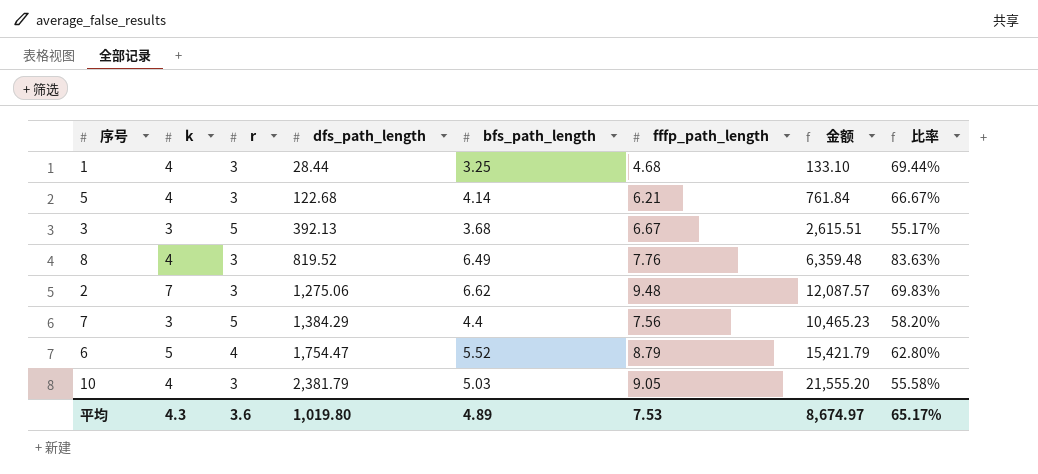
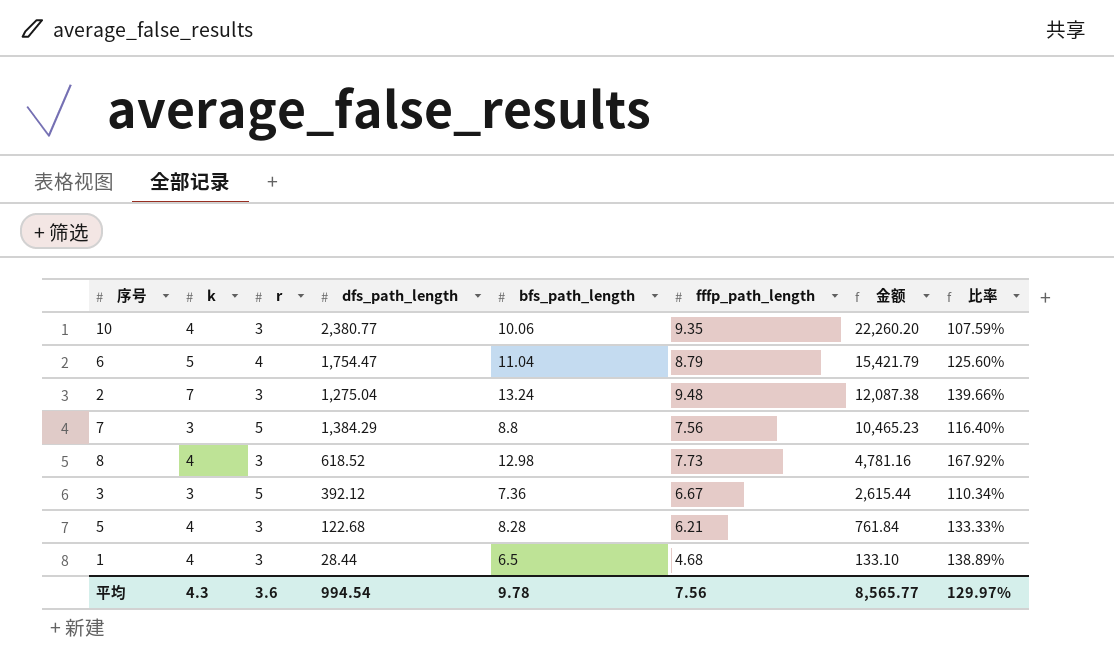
row order: dfs_path_length ascending -> 金额 descending
10 | dfs_path_length: 2,381.79 -> 2,380.77
10 | bfs_path_length: 5.03 -> 10.06
10 | fffp_path_length: 9.05 -> 9.35
10 | 金额: 21,555.20 -> 22,260.20
10 | 比率: 55.58% -> 107.59%
6 | bfs_path_length: 5.52 -> 11.04
6 | 比率: 62.80% -> 125.60%
2 | dfs_path_length: 1,275.06 -> 1,275.04
2 | bfs_path_length: 6.62 -> 13.24
2 | 金额: 12,087.57 -> 12,087.38
2 | 比率: 69.83% -> 139.66%
7 | bfs_path_length: 4.4 -> 8.8
7 | 比率: 58.20% -> 116.40%
8 | dfs_path_length: 819.52 -> 618.52
8 | bfs_path_length: 6.49 -> 12.98
8 | fffp_path_length: 7.76 -> 7.73
8 | 金额: 6,359.48 -> 4,781.16
8 | 比率: 83.63% -> 167.92%
3 | dfs_path_length: 392.13 -> 392.12
3 | bfs_path_length: 3.68 -> 7.36
3 | 金额: 2,615.51 -> 2,615.44
3 | 比率: 55.17% -> 110.34%
5 | bfs_path_length: 4.14 -> 8.28
5 | 比率: 66.67% -> 133.33%
1 | bfs_path_length: 3.25 -> 6.5
1 | 比率: 69.44% -> 138.89%
平均 | dfs_path_length: 1,019.80 -> 994.54
平均 | bfs_path_length: 4.89 -> 9.78
平均 | fffp_path_length: 7.53 -> 7.56
平均 | 金额: 8,674.97 -> 8,565.77
平均 | 比率: 65.17% -> 129.97%

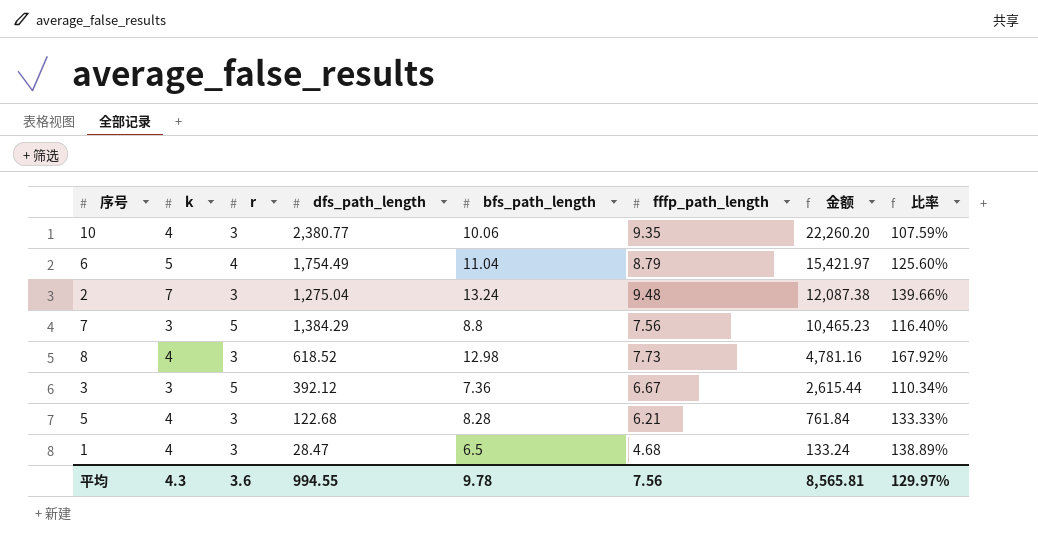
6 | dfs_path_length: 1,754.47 -> 1,754.49
6 | 金额: 15,421.79 -> 15,421.97
1 | dfs_path_length: 28.44 -> 28.47
1 | 金额: 133.10 -> 133.24
平均 | dfs_path_length: 994.54 -> 994.55
平均 | 金额: 8,565.77 -> 8,565.81

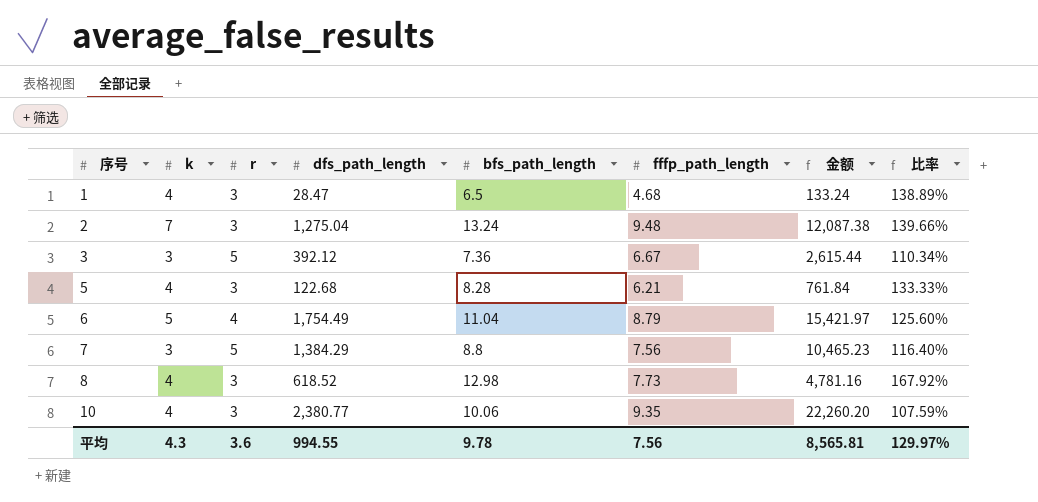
row order: 金额 descending -> 序号 ascending

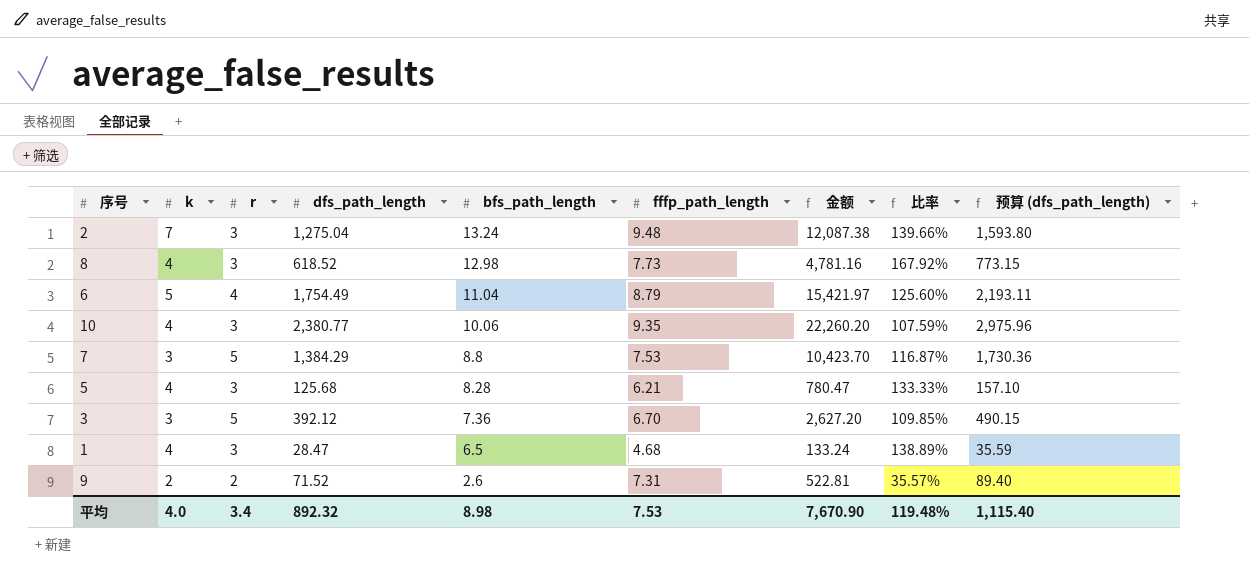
row order: 序号 ascending -> bfs_path_length descending
column 预算 (dfs_path_length) | formula: none -> [dfs_path_length] * 1.25
7 | fffp_path_length: 7.56 -> 7.53
7 | 金额: 10,465.23 -> 10,423.70
7 | 比率: 116.40% -> 116.87%
5 | dfs_path_length: 122.68 -> 125.68
5 | 金额: 761.84 -> 780.47
3 | fffp_path_length: 6.67 -> 6.70
3 | 金额: 2,615.44 -> 2,627.20
3 | 比率: 110.34% -> 109.85%
row 9: none -> 2 | 2 | 71.52 | 2.6 | 7.31 | 522.81 | 35.57% | 89.40
平均 | k: 4.3 -> 4.0
平均 | r: 3.6 -> 3.4
平均 | dfs_path_length: 994.55 -> 892.32
平均 | bfs_path_length: 9.78 -> 8.98
平均 | fffp_path_length: 7.56 -> 7.53
平均 | 金额: 8,565.81 -> 7,670.90
平均 | 比率: 129.97% -> 119.48%

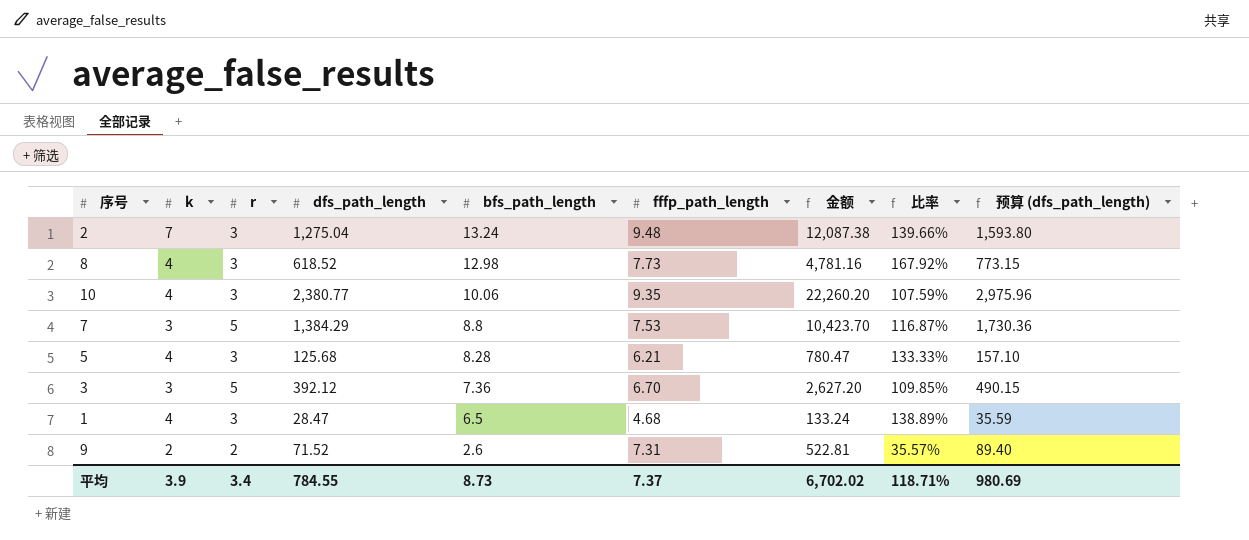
row 6: 5 | 4 | 1,754.49 | 11.04 | 8.79 | 15,421.97 | 125.60% | 2,193.11 -> none
平均 | k: 4.0 -> 3.9
平均 | dfs_path_length: 892.32 -> 784.55
平均 | bfs_path_length: 8.98 -> 8.73
平均 | fffp_path_length: 7.53 -> 7.37
平均 | 金额: 7,670.90 -> 6,702.02
平均 | 比率: 119.48% -> 118.71%
平均 | 预算 (dfs_path_length): 1,115.40 -> 980.69

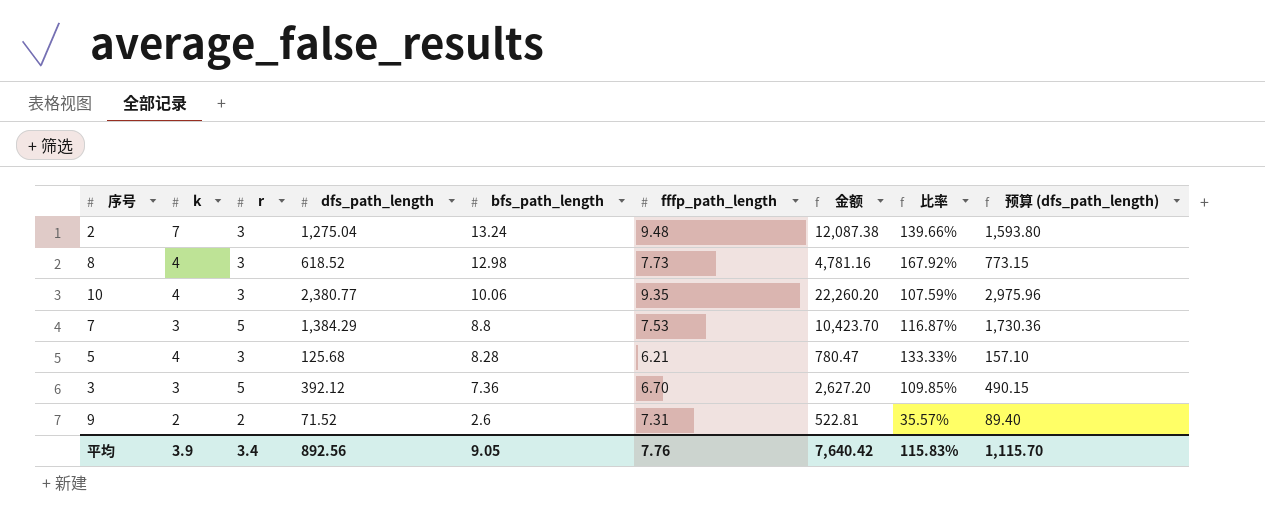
row 1: 4 | 3 | 28.47 | 6.5 | 4.68 | 133.24 | 138.89% | 35.59 -> none
平均 | dfs_path_length: 784.55 -> 892.56
平均 | bfs_path_length: 8.73 -> 9.05
平均 | fffp_path_length: 7.37 -> 7.76
平均 | 金额: 6,702.02 -> 7,640.42
平均 | 比率: 118.71% -> 115.83%
平均 | 预算 (dfs_path_length): 980.69 -> 1,115.70

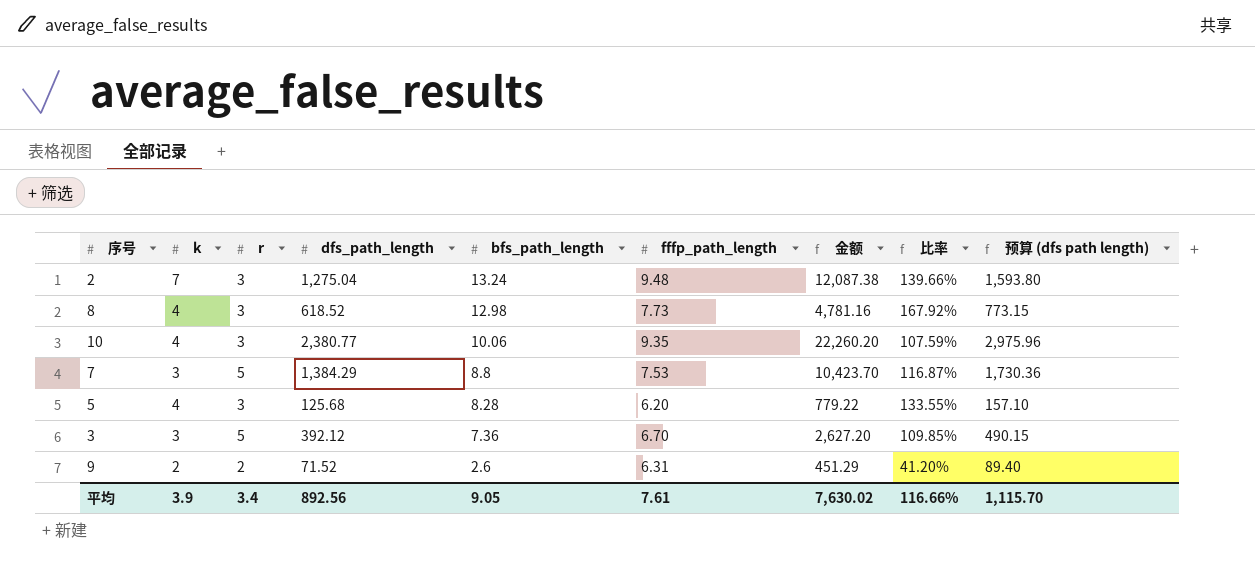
column name: 预算 (dfs_path_length) -> 预算 (dfs path length)
5 | fffp_path_length: 6.21 -> 6.20
5 | 金额: 780.47 -> 779.22
5 | 比率: 133.33% -> 133.55%
9 | fffp_path_length: 7.31 -> 6.31
9 | 金额: 522.81 -> 451.29
9 | 比率: 35.57% -> 41.20%
平均 | fffp_path_length: 7.76 -> 7.61
平均 | 金额: 7,640.42 -> 7,630.02
平均 | 比率: 115.83% -> 116.66%

